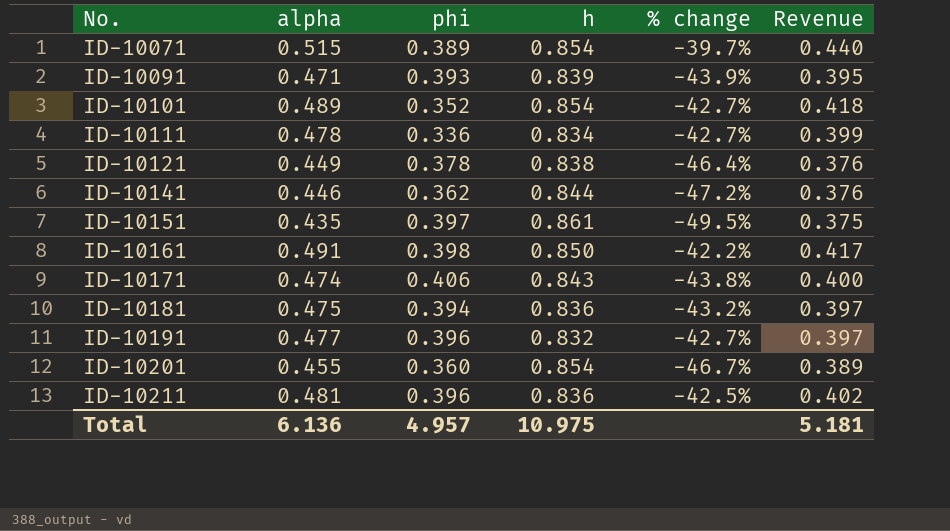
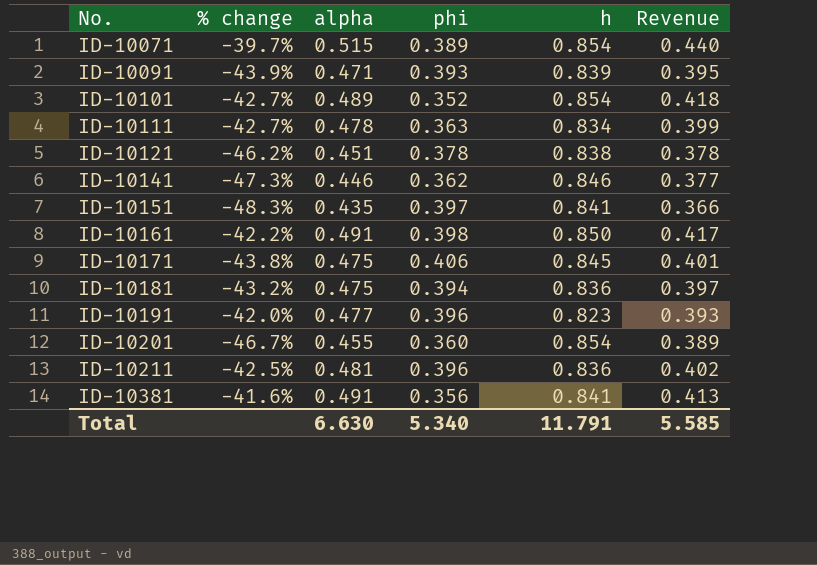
column % change | position: 5 -> 2
ID-10111 | phi: 0.336 -> 0.363
ID-10121 | % change: -46.4% -> -46.2%
ID-10121 | alpha: 0.449 -> 0.451
ID-10121 | Revenue: 0.376 -> 0.378
ID-10141 | % change: -47.2% -> -47.3%
ID-10141 | h: 0.844 -> 0.846
ID-10141 | Revenue: 0.376 -> 0.377
ID-10151 | % change: -49.5% -> -48.3%
ID-10151 | h: 0.861 -> 0.841
ID-10151 | Revenue: 0.375 -> 0.366
ID-10171 | alpha: 0.474 -> 0.475
ID-10171 | h: 0.843 -> 0.845
ID-10171 | Revenue: 0.400 -> 0.401
ID-10191 | % change: -42.7% -> -42.0%
ID-10191 | h: 0.832 -> 0.823
ID-10191 | Revenue: 0.397 -> 0.393
row ID-10381: none -> -41.6% | 0.491 | 0.356 | 0.841 | 0.413
Total | alpha: 6.136 -> 6.630
Total | phi: 4.957 -> 5.340
Total | h: 10.975 -> 11.791
Total | Revenue: 5.181 -> 5.585

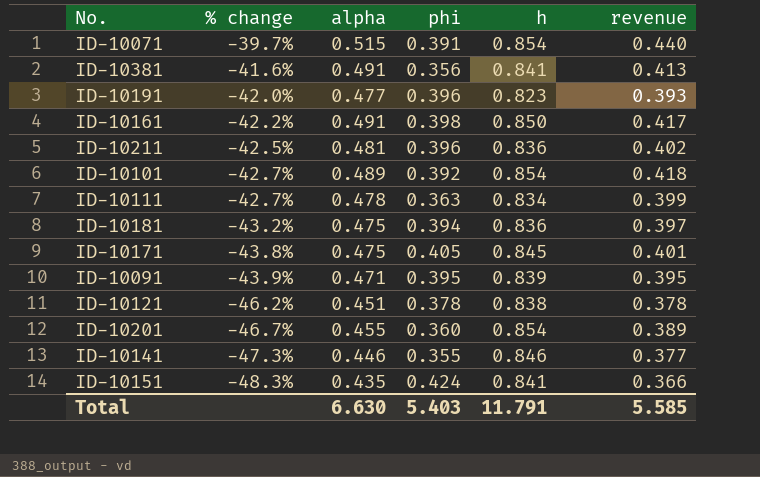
row order: No. ascending -> % change descending
column name: Revenue -> revenue
ID-10071 | phi: 0.389 -> 0.391
ID-10101 | phi: 0.352 -> 0.392
ID-10171 | phi: 0.406 -> 0.405
ID-10091 | phi: 0.393 -> 0.395
ID-10141 | phi: 0.362 -> 0.355
ID-10151 | phi: 0.397 -> 0.424
Total | phi: 5.340 -> 5.403

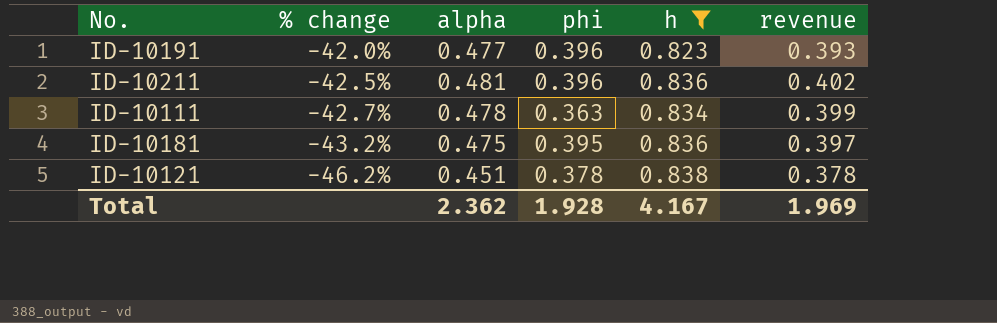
filter: none -> h <= 0.838
ID-10181 | phi: 0.394 -> 0.395
Total | alpha: 6.630 -> 2.362
Total | phi: 5.403 -> 1.928
Total | h: 11.791 -> 4.167
Total | revenue: 5.585 -> 1.969

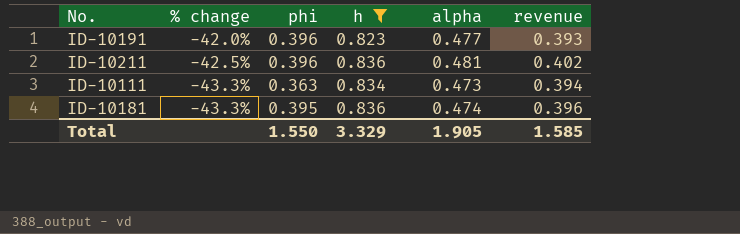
column alpha | position: 3 -> 5
row ID-10121: -46.2% | 0.451 | 0.378 | 0.838 | 0.378 -> none
ID-10111 | % change: -42.7% -> -43.3%
ID-10111 | alpha: 0.478 -> 0.473
ID-10111 | revenue: 0.399 -> 0.394
ID-10181 | % change: -43.2% -> -43.3%
ID-10181 | alpha: 0.475 -> 0.474
ID-10181 | revenue: 0.397 -> 0.396
Total | phi: 1.928 -> 1.550
Total | h: 4.167 -> 3.329
Total | alpha: 2.362 -> 1.905
Total | revenue: 1.969 -> 1.585

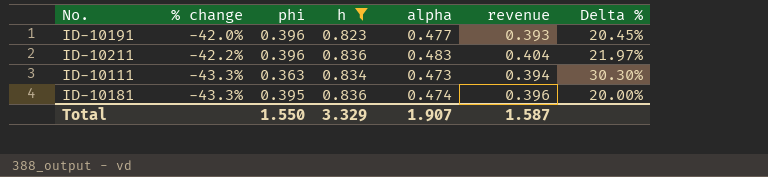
column Delta % | formula: none -> ([alpha] - [phi]) / [phi]
ID-10211 | % change: -42.5% -> -42.2%
ID-10211 | alpha: 0.481 -> 0.483
ID-10211 | revenue: 0.402 -> 0.404
Total | alpha: 1.905 -> 1.907
Total | revenue: 1.585 -> 1.587

